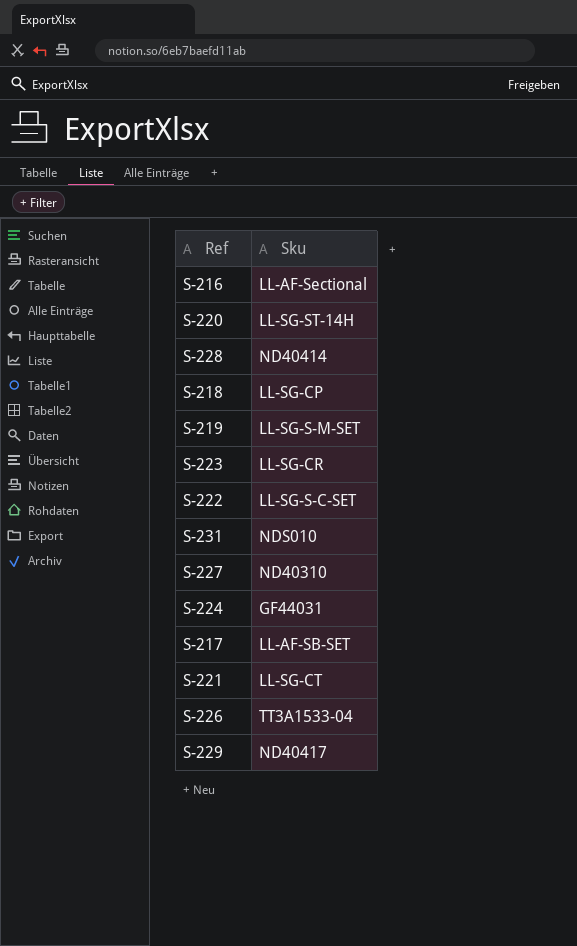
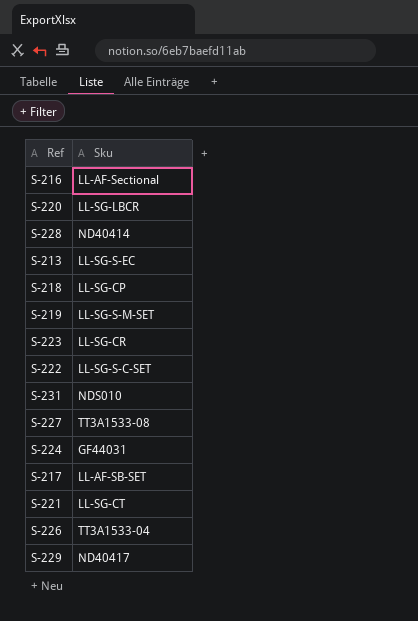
S-220 | Sku: LL-SG-ST-14H -> LL-SG-LBCR
row S-213: none -> LL-SG-S-EC
S-227 | Sku: ND40310 -> TT3A1533-08

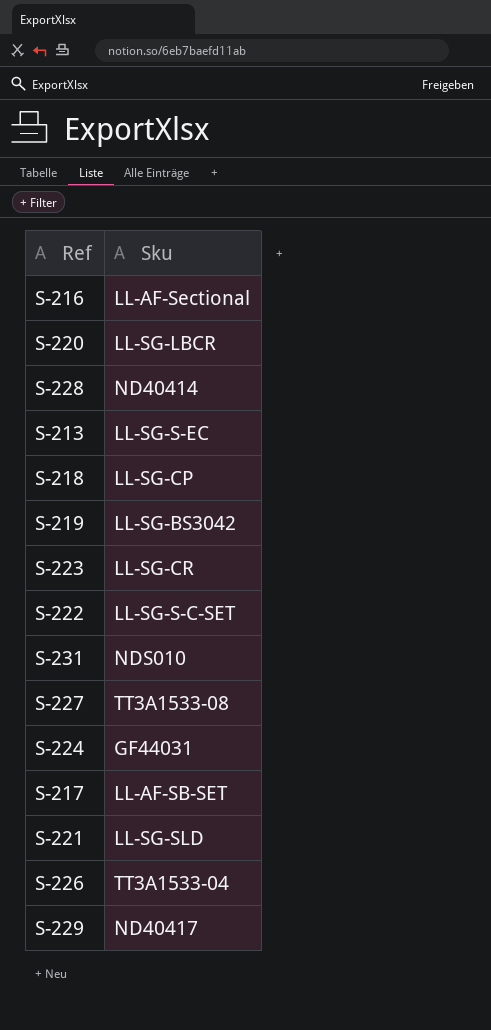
S-219 | Sku: LL-SG-S-M-SET -> LL-SG-BS3042
S-221 | Sku: LL-SG-CT -> LL-SG-SLD

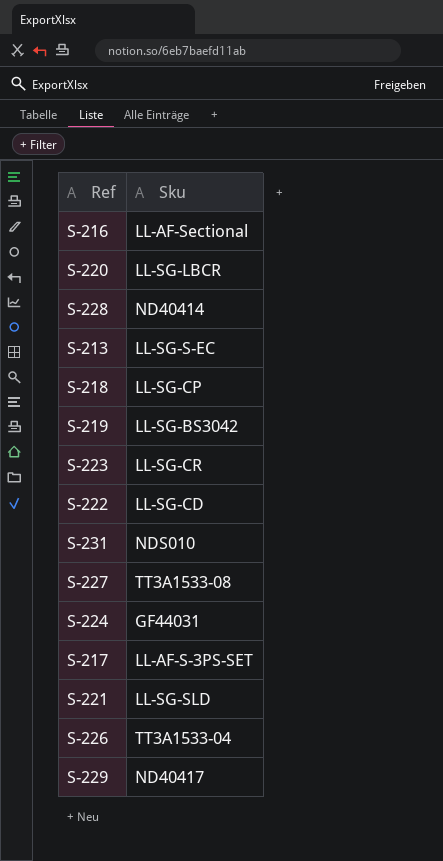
S-222 | Sku: LL-SG-S-C-SET -> LL-SG-CD
S-217 | Sku: LL-AF-SB-SET -> LL-AF-S-3PS-SET

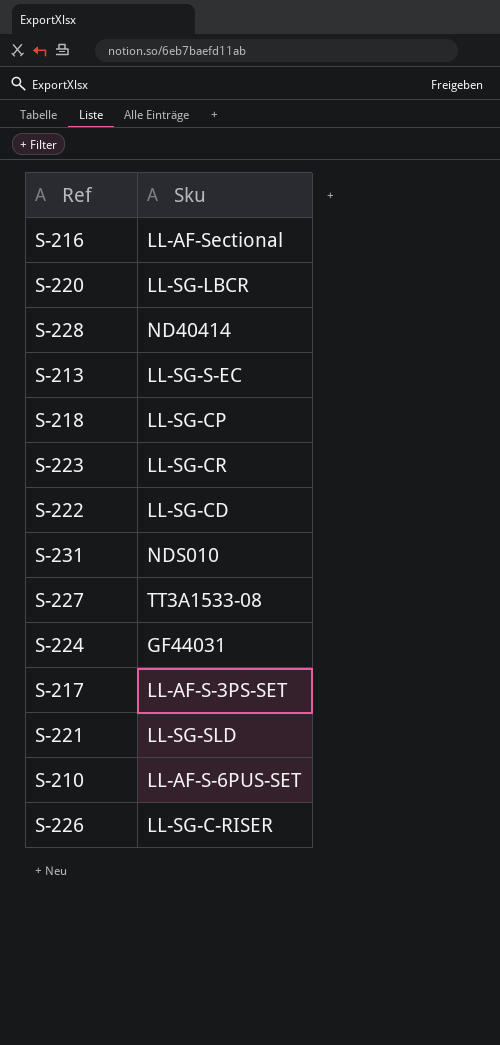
row S-219: LL-SG-BS3042 -> none
row S-229: ND40417 -> none
row S-210: none -> LL-AF-S-6PUS-SET
S-226 | Sku: TT3A1533-04 -> LL-SG-C-RISER

